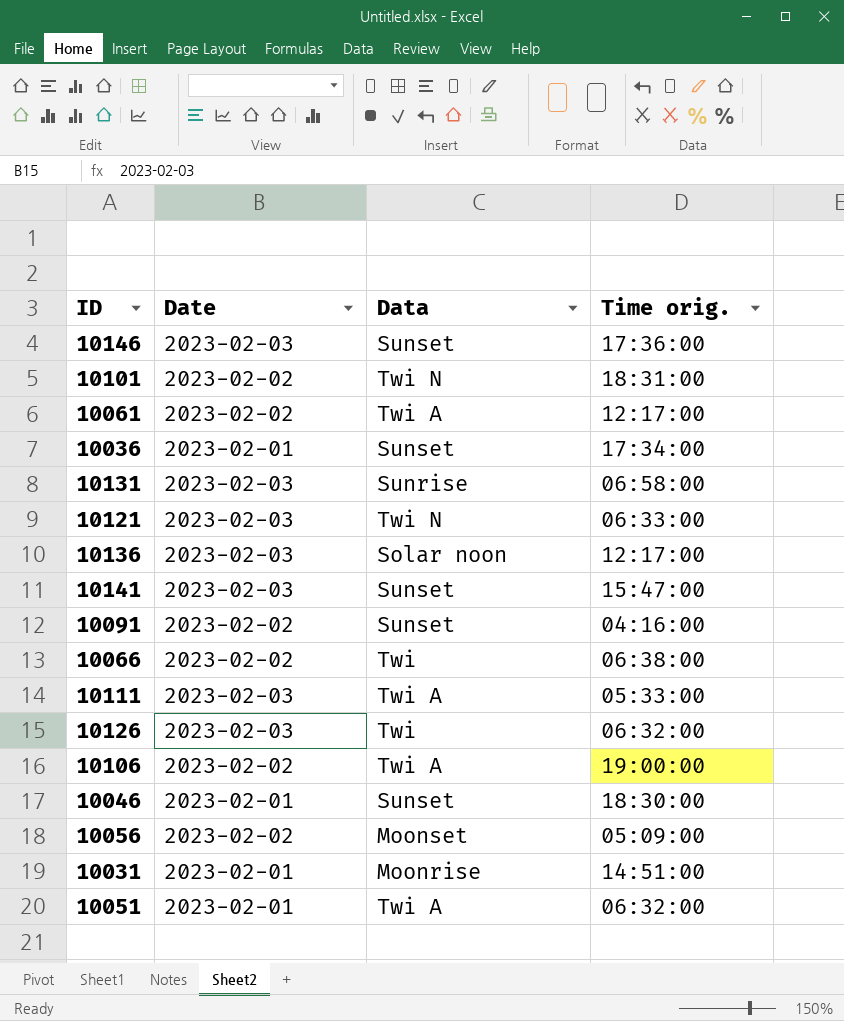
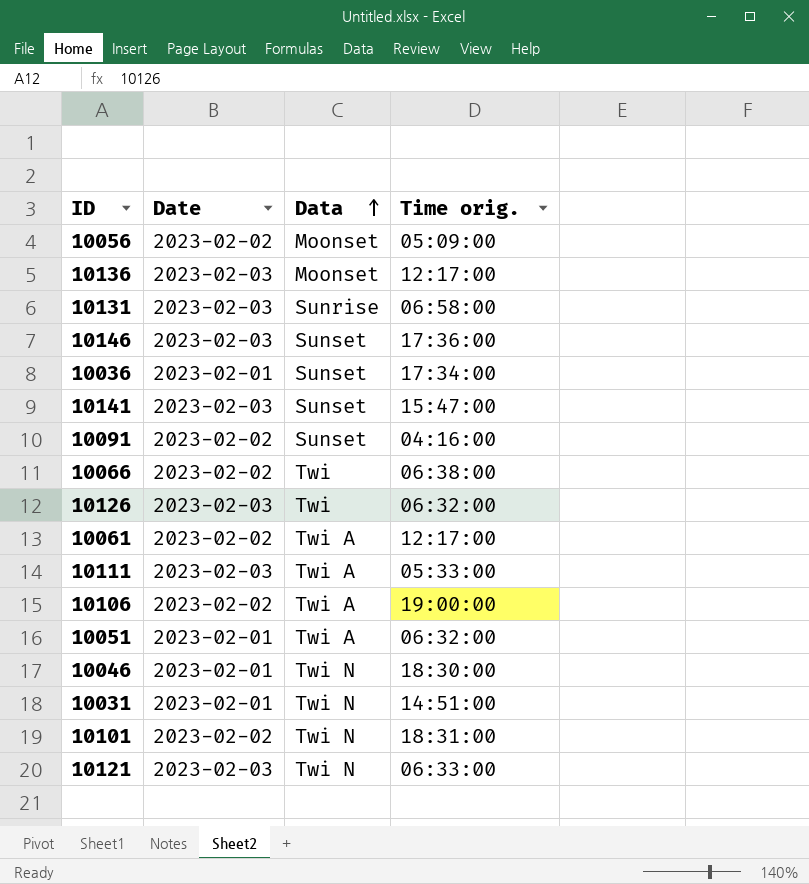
row order: none -> Data ascending
10136 | Data: Solar noon -> Moonset
10046 | Data: Sunset -> Twi N
10031 | Data: Moonrise -> Twi N

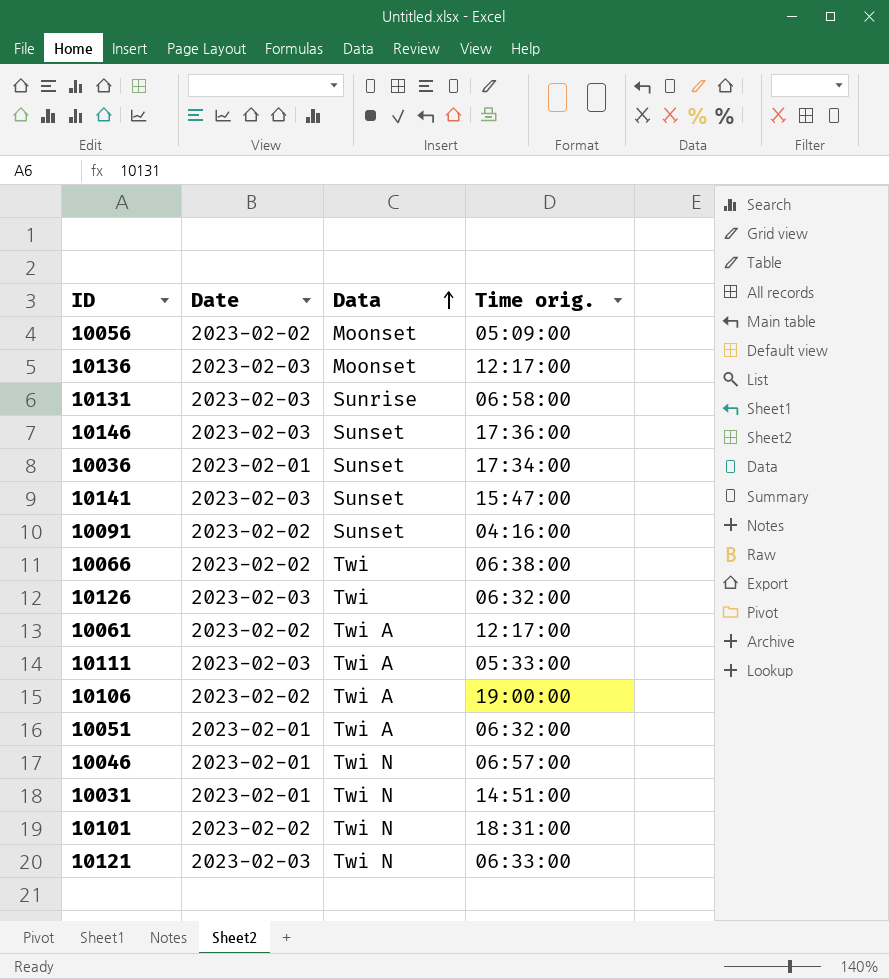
10046 | Time orig.: 18:30:00 -> 06:57:00

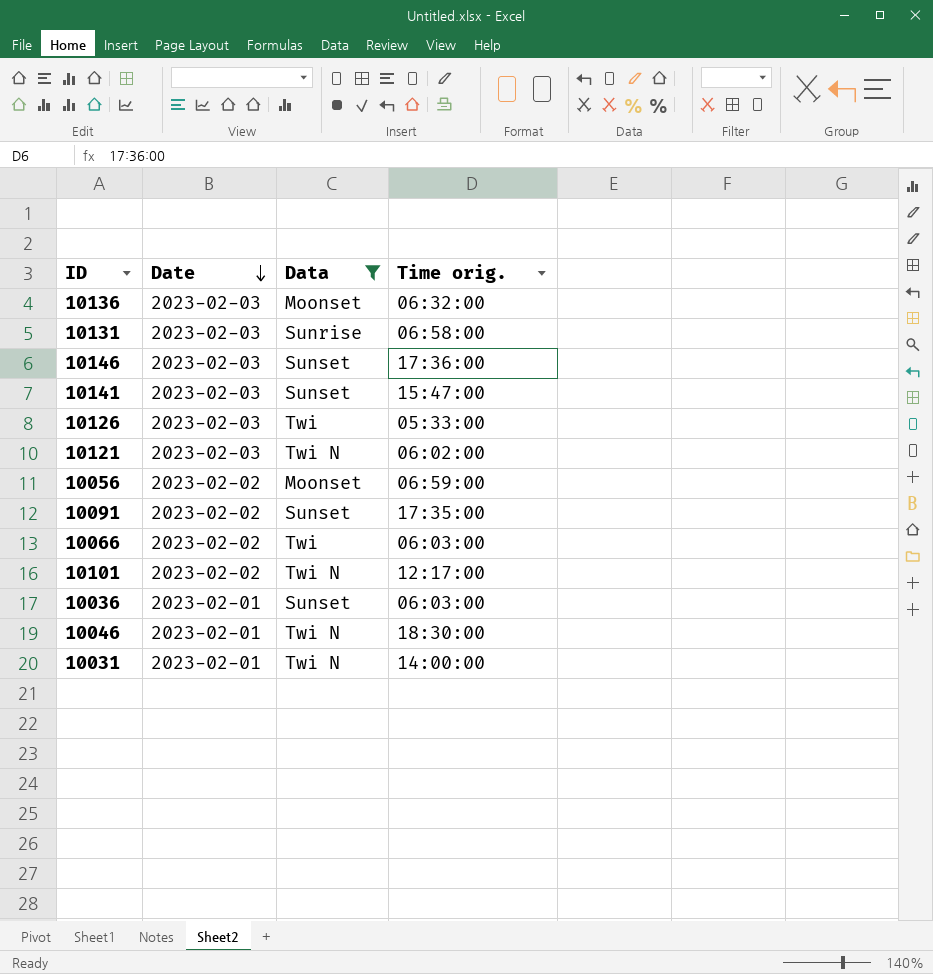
filter: none -> Data != Twi A
row order: Data ascending -> Date descending
10136 | Time orig.: 12:17:00 -> 06:32:00
10126 | Time orig.: 06:32:00 -> 05:33:00
10121 | Time orig.: 06:33:00 -> 06:02:00
10056 | Time orig.: 05:09:00 -> 06:59:00
10091 | Time orig.: 04:16:00 -> 17:35:00
10066 | Time orig.: 06:38:00 -> 06:03:00
10101 | Time orig.: 18:31:00 -> 12:17:00
10036 | Time orig.: 17:34:00 -> 06:03:00
10046 | Time orig.: 06:57:00 -> 18:30:00
10031 | Time orig.: 14:51:00 -> 14:00:00

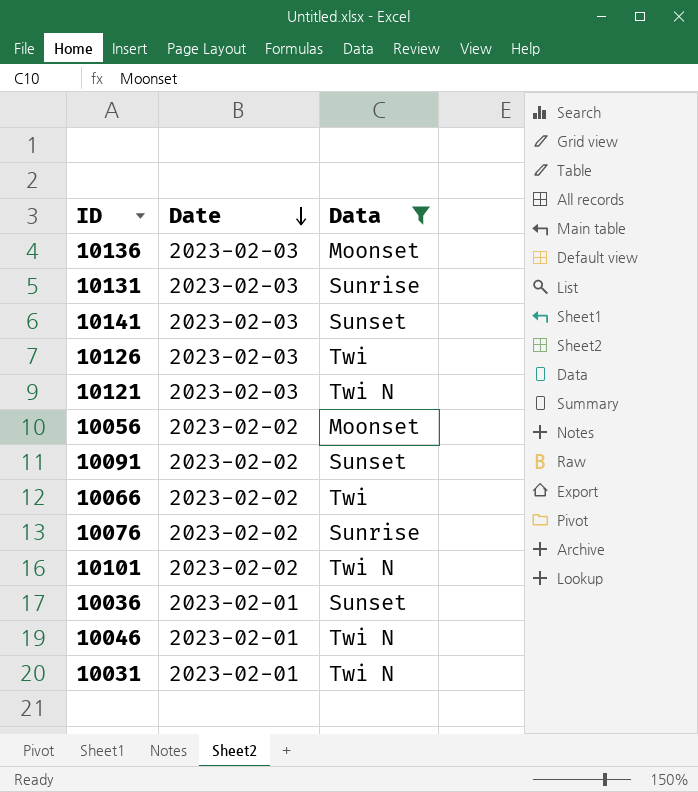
column Time orig. | position: 4 -> none
row 10146: 2023-02-03 | Sunset | 17:36:00 -> none
row 10076: none -> 2023-02-02 | Sunrise

